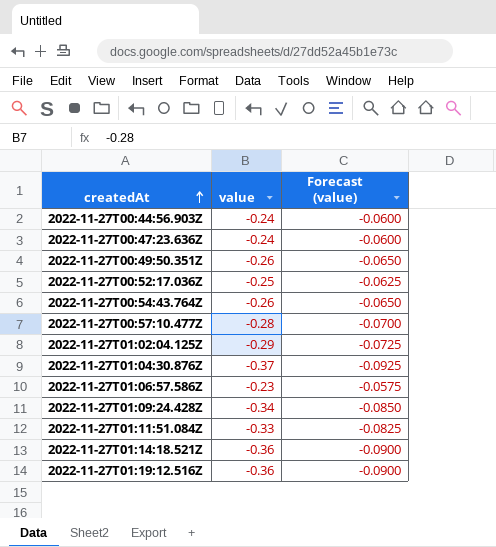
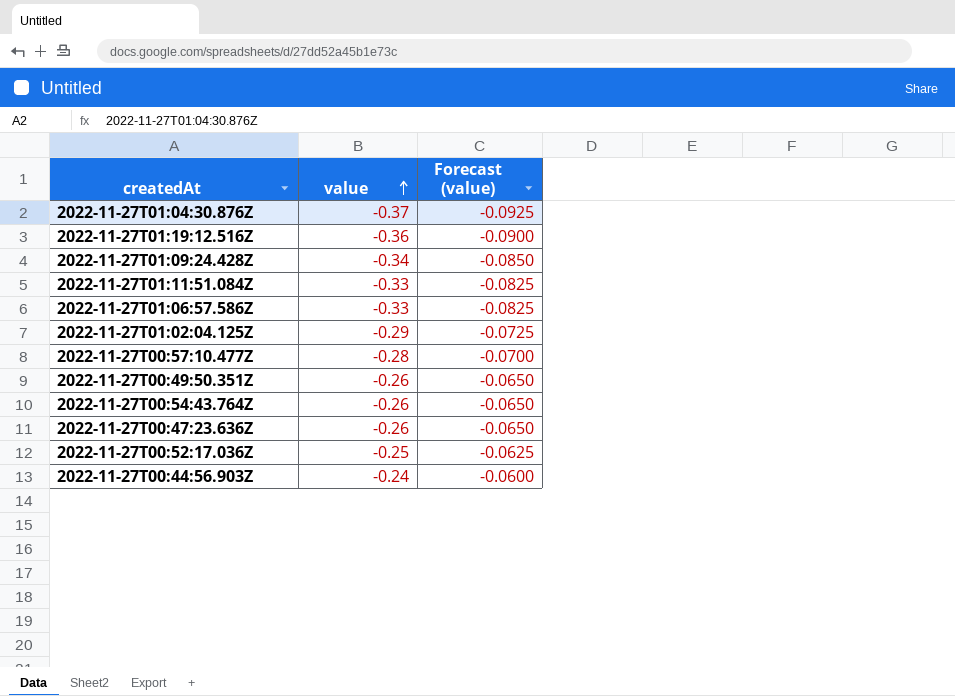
row order: createdAt ascending -> value ascending
row 2022-11-27T01:14:18.521Z: -0.36 | -0.0900 -> none
2022-11-27T01:06:57.586Z | value: -0.23 -> -0.33
2022-11-27T01:06:57.586Z | Forecast (value): -0.0575 -> -0.0825
2022-11-27T00:47:23.636Z | value: -0.24 -> -0.26
2022-11-27T00:47:23.636Z | Forecast (value): -0.0600 -> -0.0650

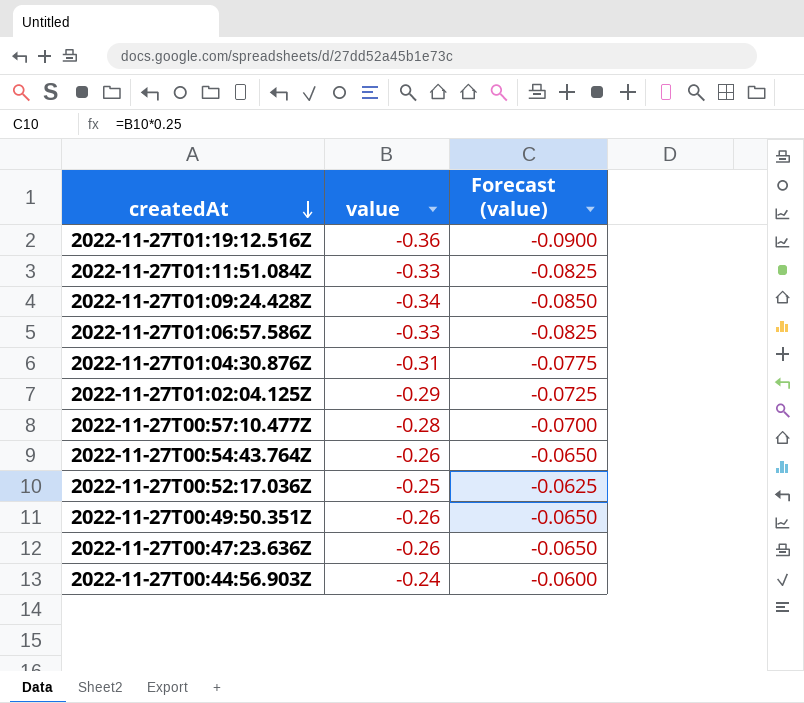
row order: value ascending -> createdAt descending
2022-11-27T01:04:30.876Z | value: -0.37 -> -0.31
2022-11-27T01:04:30.876Z | Forecast (value): -0.0925 -> -0.0775

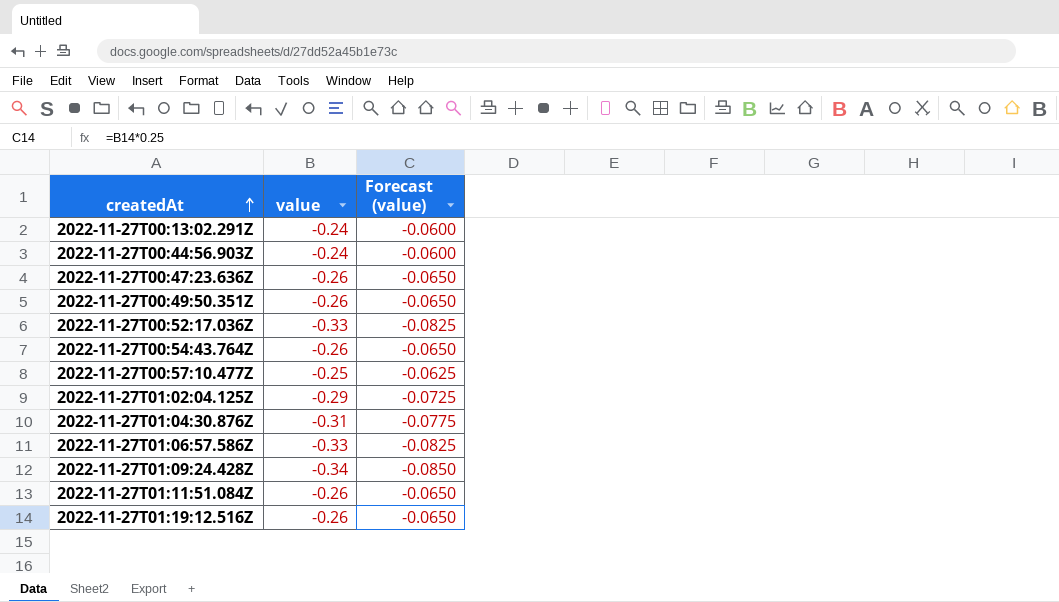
row order: createdAt descending -> createdAt ascending
row 2022-11-27T00:13:02.291Z: none -> -0.24 | -0.0600
2022-11-27T00:52:17.036Z | value: -0.25 -> -0.33
2022-11-27T00:52:17.036Z | Forecast (value): -0.0625 -> -0.0825
2022-11-27T00:57:10.477Z | value: -0.28 -> -0.25
2022-11-27T00:57:10.477Z | Forecast (value): -0.0700 -> -0.0625
2022-11-27T01:11:51.084Z | value: -0.33 -> -0.26
2022-11-27T01:11:51.084Z | Forecast (value): -0.0825 -> -0.0650
2022-11-27T01:19:12.516Z | value: -0.36 -> -0.26
2022-11-27T01:19:12.516Z | Forecast (value): -0.0900 -> -0.0650

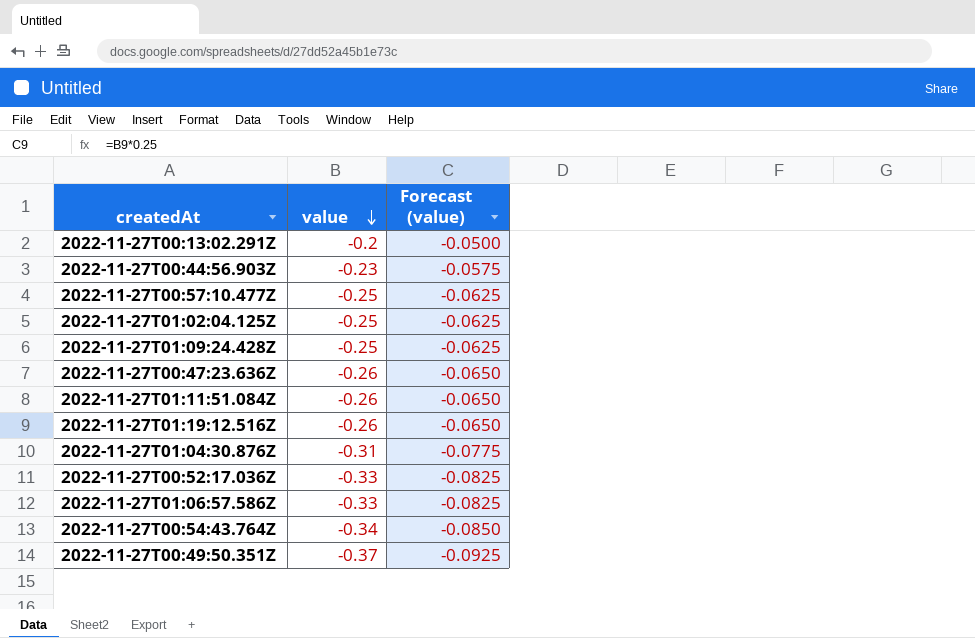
row order: createdAt ascending -> value descending
2022-11-27T00:13:02.291Z | value: -0.24 -> -0.2
2022-11-27T00:13:02.291Z | Forecast (value): -0.0600 -> -0.0500
2022-11-27T00:44:56.903Z | value: -0.24 -> -0.23
2022-11-27T00:44:56.903Z | Forecast (value): -0.0600 -> -0.0575
2022-11-27T01:02:04.125Z | value: -0.29 -> -0.25
2022-11-27T01:02:04.125Z | Forecast (value): -0.0725 -> -0.0625
2022-11-27T01:09:24.428Z | value: -0.34 -> -0.25
2022-11-27T01:09:24.428Z | Forecast (value): -0.0850 -> -0.0625
2022-11-27T00:54:43.764Z | value: -0.26 -> -0.34
2022-11-27T00:54:43.764Z | Forecast (value): -0.0650 -> -0.0850
2022-11-27T00:49:50.351Z | value: -0.26 -> -0.37
2022-11-27T00:49:50.351Z | Forecast (value): -0.0650 -> -0.0925

